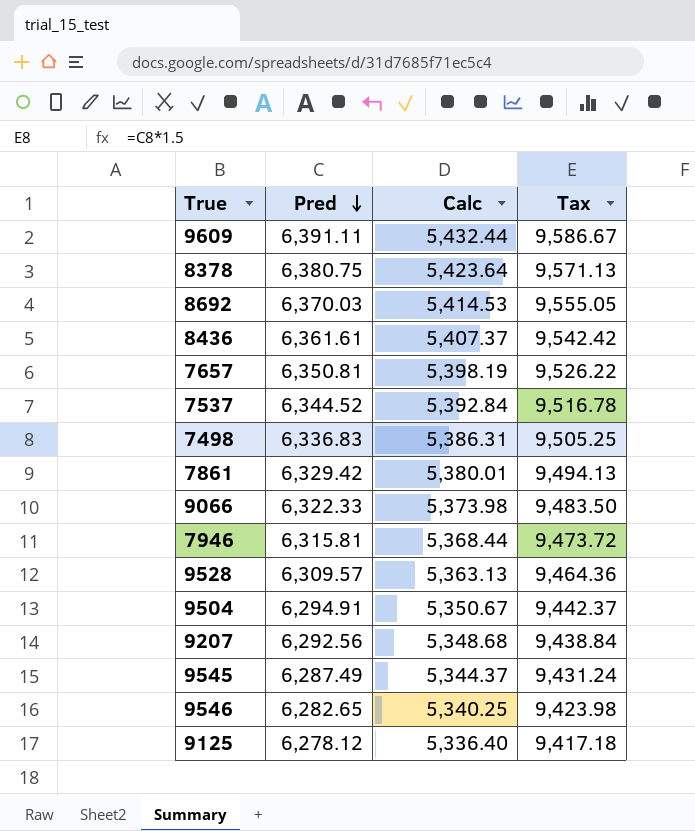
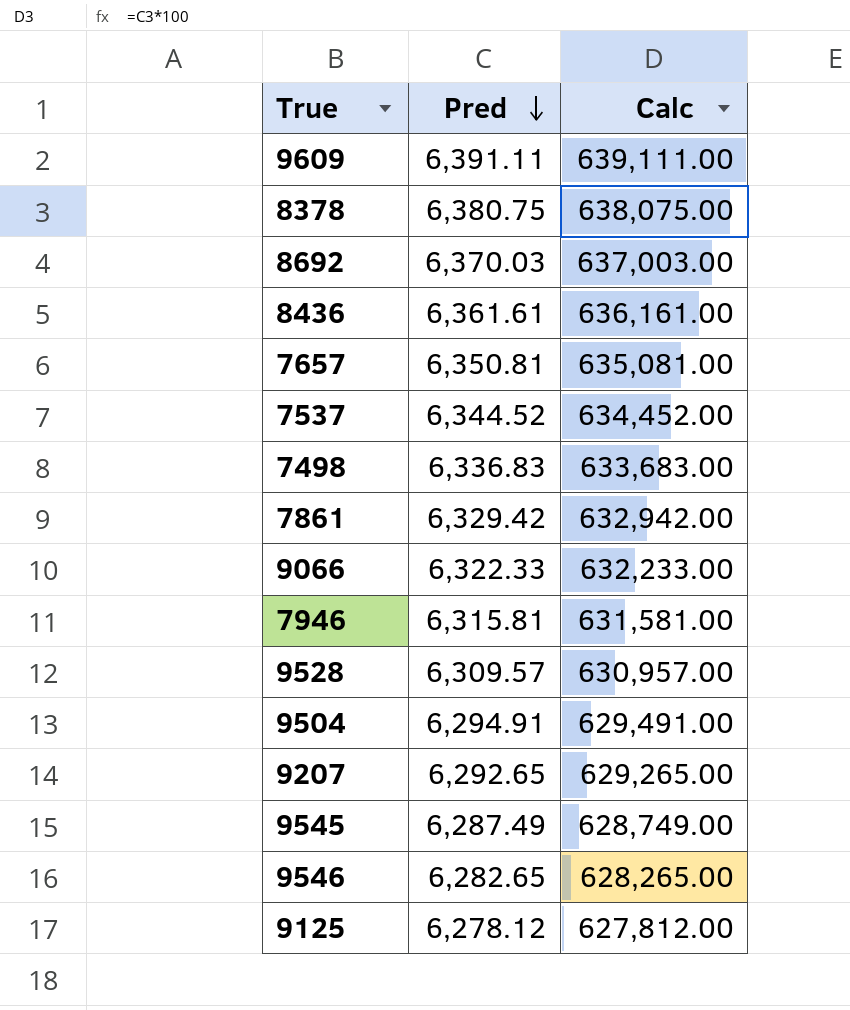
column Tax | formula: [Pred] * 1.5 -> none
column Calc | formula: [Pred] * 0.85 -> [Pred] * 100
9207 | Pred: 6,292.56 -> 6,292.65

